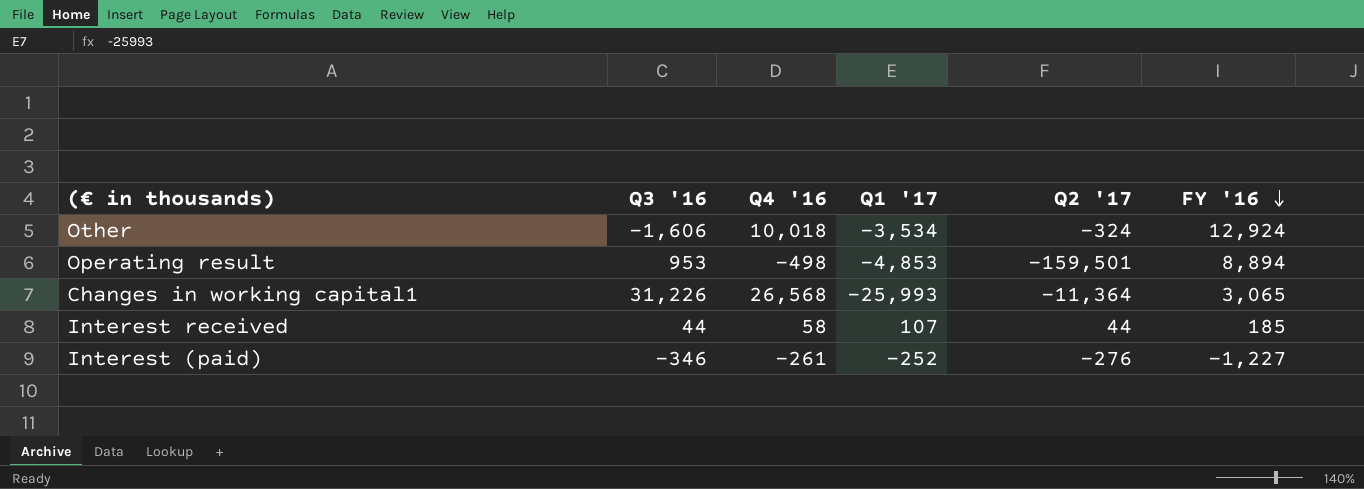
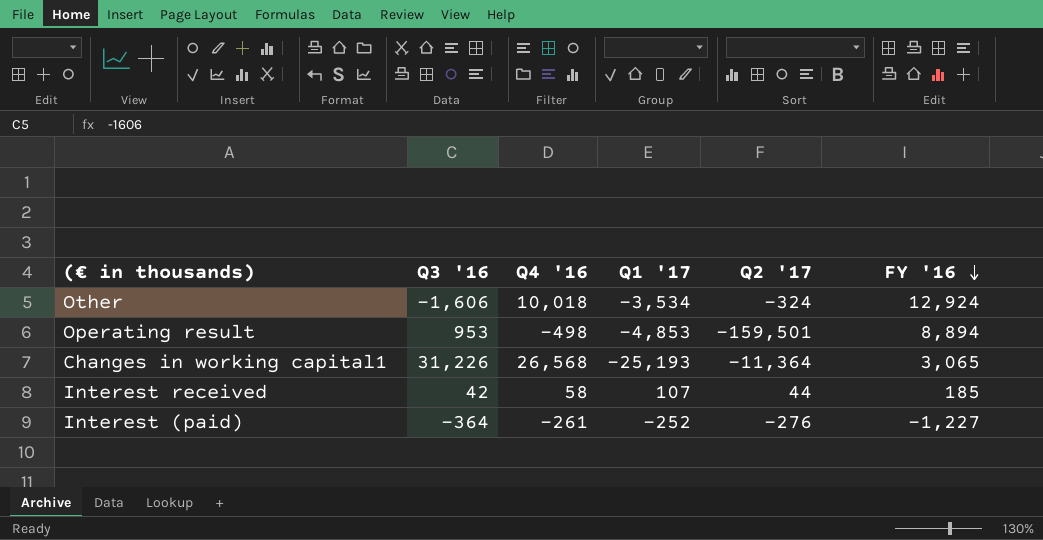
Changes in working capital1 | Q1 '17: -25,993 -> -25,193
Interest received | Q3 '16: 44 -> 42
Interest (paid) | Q3 '16: -346 -> -364

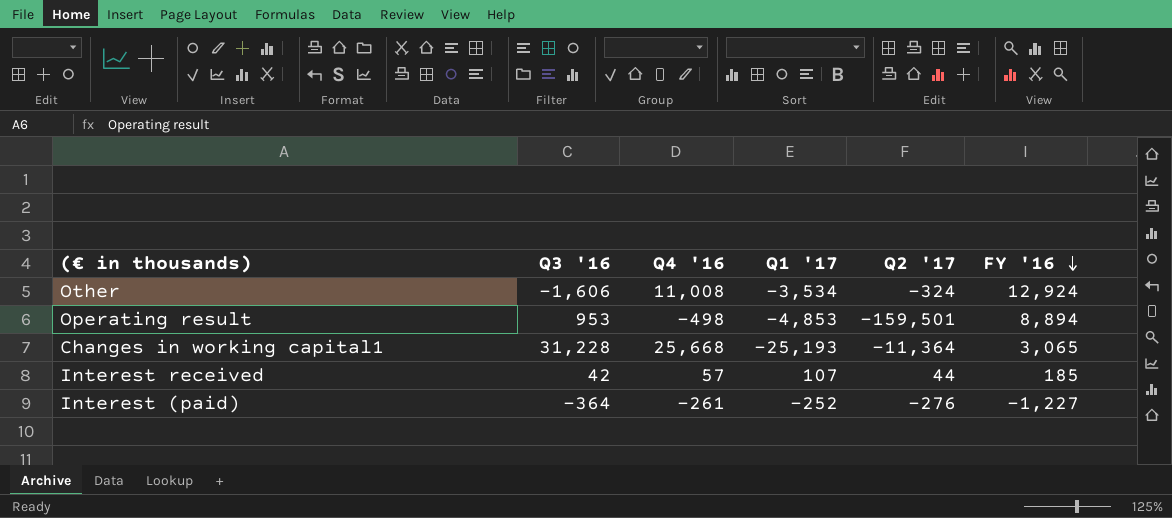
Other | Q4 '16: 10,018 -> 11,008
Changes in working capital1 | Q3 '16: 31,226 -> 31,228
Changes in working capital1 | Q4 '16: 26,568 -> 25,668
Interest received | Q4 '16: 58 -> 57

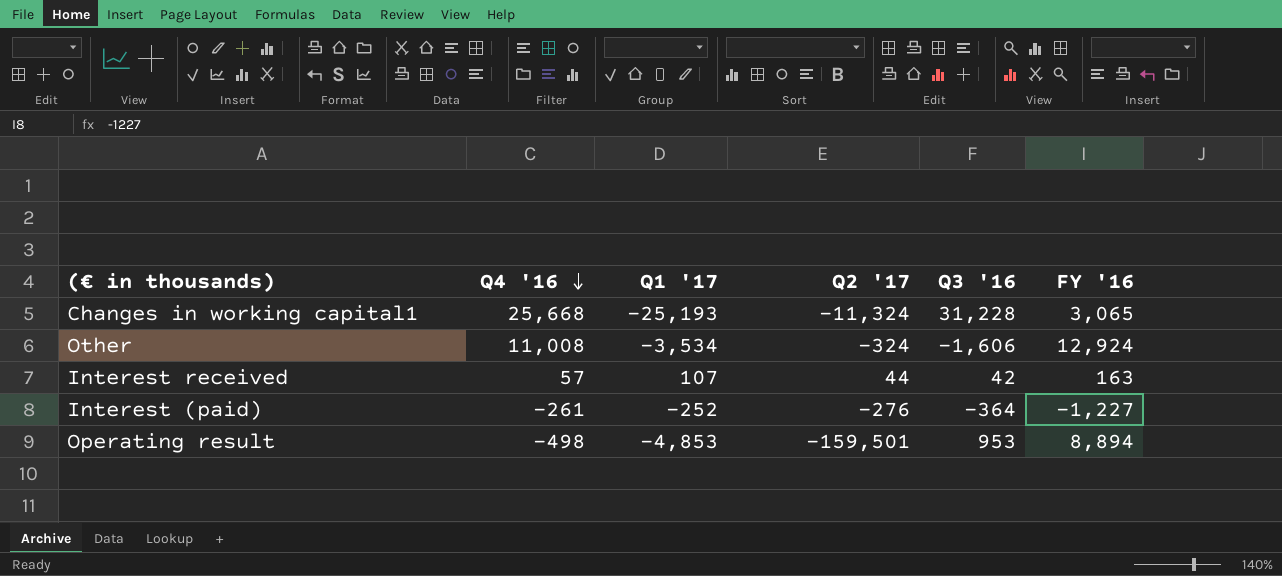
row order: FY '16 descending -> Q4 '16 descending
column Q3 '16 | position: 2 -> 5
Changes in working capital1 | Q2 '17: -11,364 -> -11,324
Interest received | FY '16: 185 -> 163

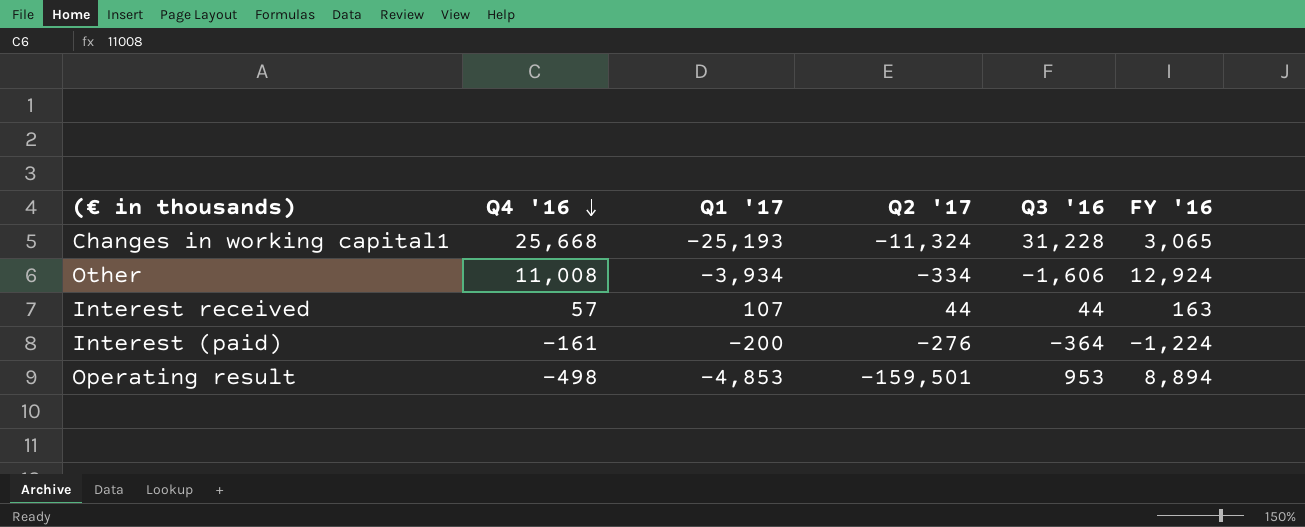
Other | Q1 '17: -3,534 -> -3,934
Other | Q2 '17: -324 -> -334
Interest received | Q3 '16: 42 -> 44
Interest (paid) | Q4 '16: -261 -> -161
Interest (paid) | Q1 '17: -252 -> -200
Interest (paid) | FY '16: -1,227 -> -1,224

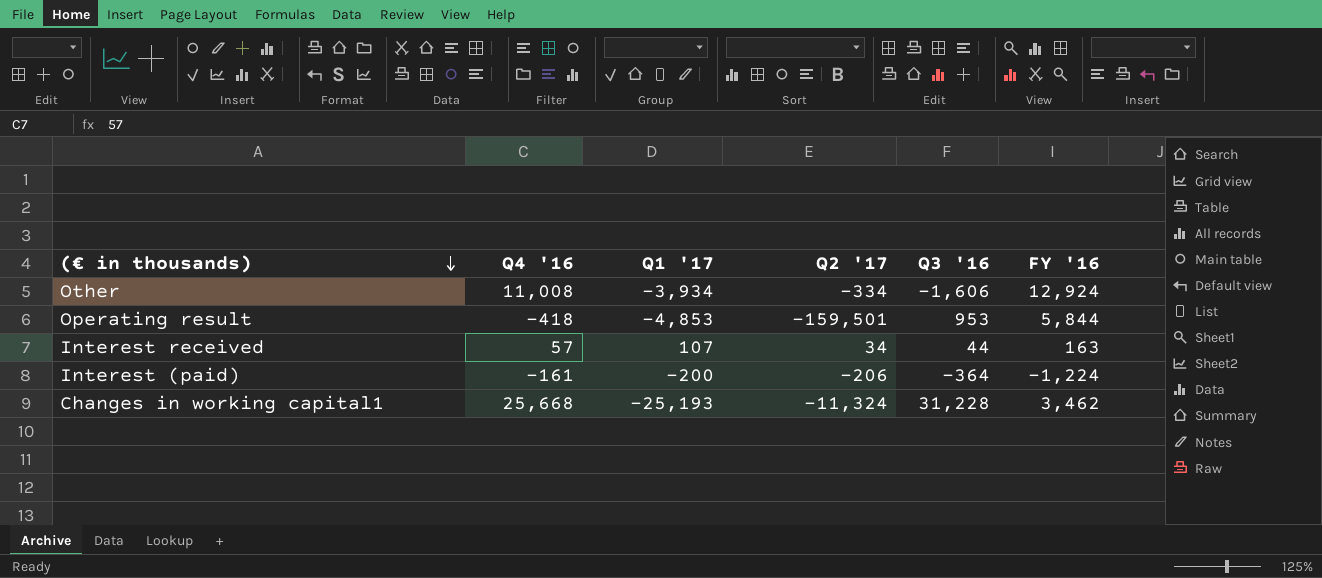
row order: Q4 '16 descending -> (€ in thousands) descending
Operating result | Q4 '16: -498 -> -418
Operating result | FY '16: 8,894 -> 5,844
Interest received | Q2 '17: 44 -> 34
Interest (paid) | Q2 '17: -276 -> -206
Changes in working capital1 | FY '16: 3,065 -> 3,462

